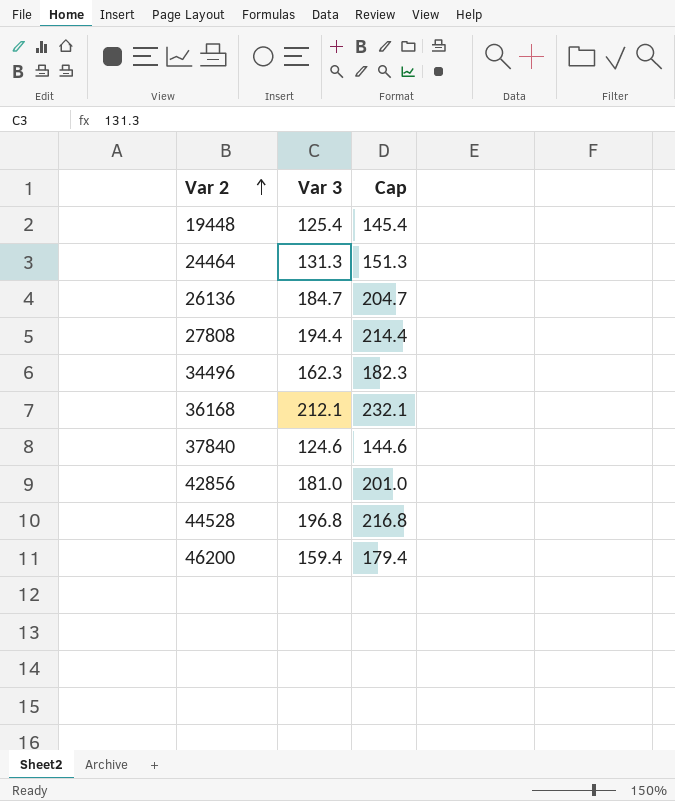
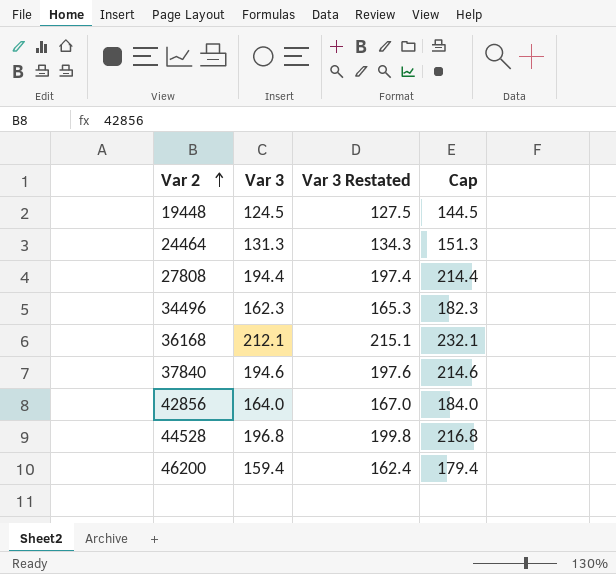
column Var 3 Restated | formula: none -> [Var 3] + 3
row 26136: 184.7 | 204.7 -> none
19448 | Var 3: 125.4 -> 124.5
19448 | Cap: 145.4 -> 144.5
37840 | Var 3: 124.6 -> 194.6
37840 | Cap: 144.6 -> 214.6
42856 | Var 3: 181.0 -> 164.0
42856 | Cap: 201.0 -> 184.0

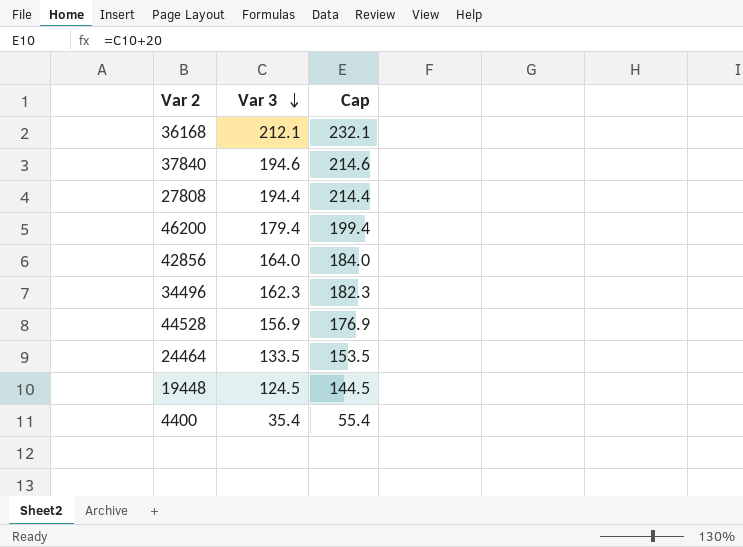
row order: Var 2 ascending -> Var 3 descending
column Var 3 Restated | formula: [Var 3] + 3 -> none
46200 | Var 3: 159.4 -> 179.4
46200 | Cap: 179.4 -> 199.4
44528 | Var 3: 196.8 -> 156.9
44528 | Cap: 216.8 -> 176.9
24464 | Var 3: 131.3 -> 133.5
24464 | Cap: 151.3 -> 153.5
row 4400: none -> 35.4 | 55.4

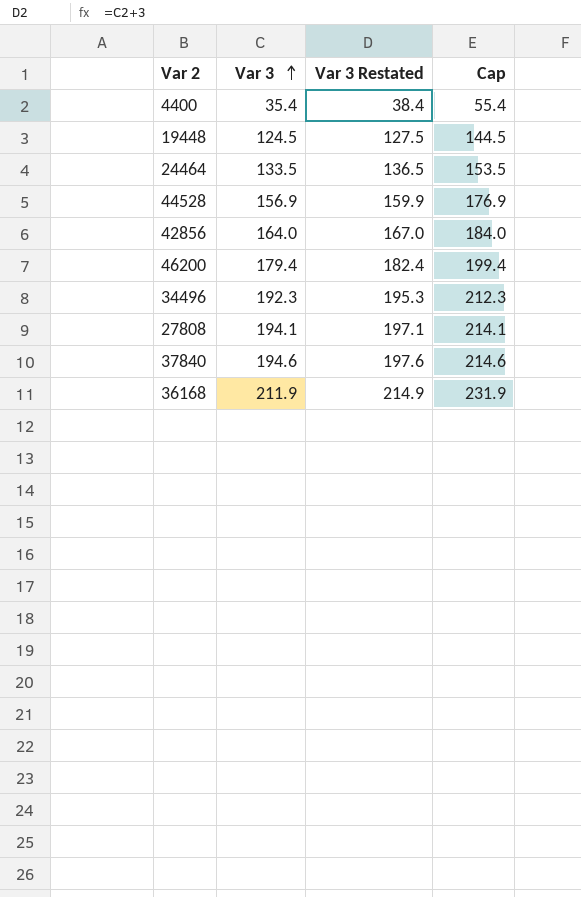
row order: Var 3 descending -> Var 3 ascending
column Var 3 Restated | formula: none -> [Var 3] + 3
34496 | Var 3: 162.3 -> 192.3
34496 | Cap: 182.3 -> 212.3
27808 | Var 3: 194.4 -> 194.1
27808 | Cap: 214.4 -> 214.1
36168 | Var 3: 212.1 -> 211.9
36168 | Cap: 232.1 -> 231.9

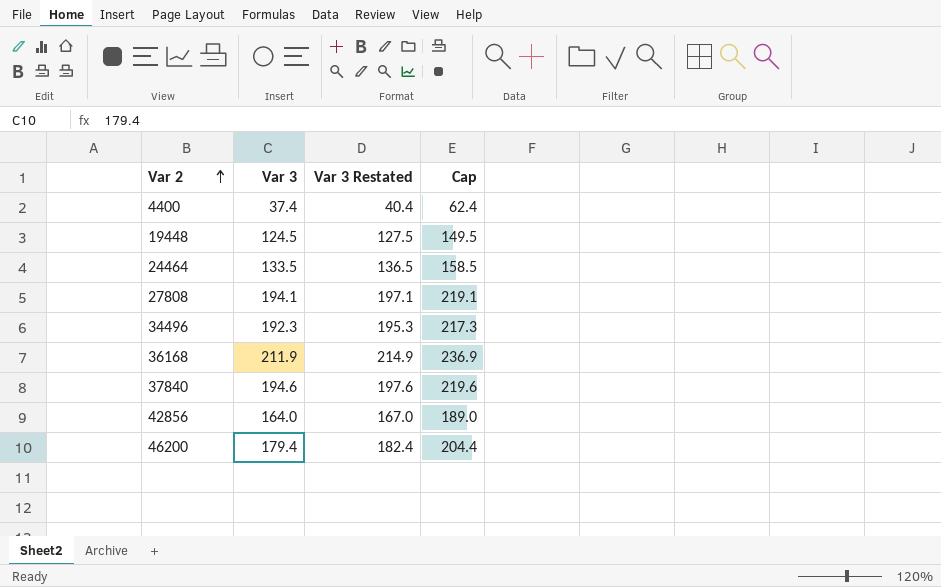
row order: Var 3 ascending -> Var 2 ascending
column Cap | formula: [Var 3] + 20 -> [Var 3] + 25
row 44528: 156.9 | 159.9 | 176.9 -> none
4400 | Var 3: 35.4 -> 37.4
4400 | Var 3 Restated: 38.4 -> 40.4

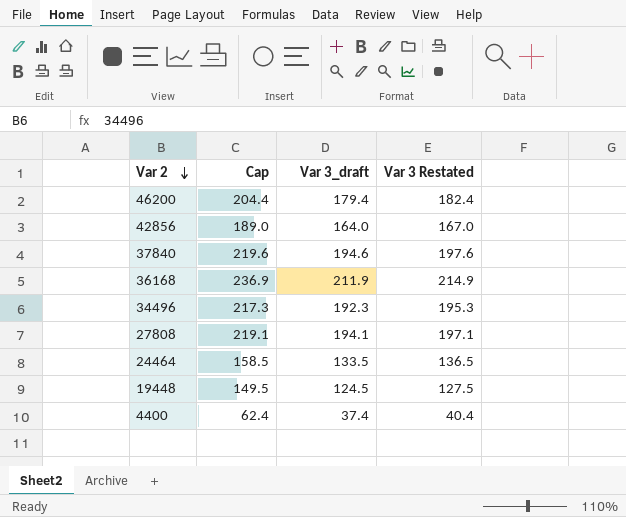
row order: Var 2 ascending -> Var 2 descending
column Cap | position: 4 -> 2
column name: Var 3 -> Var 3_draft

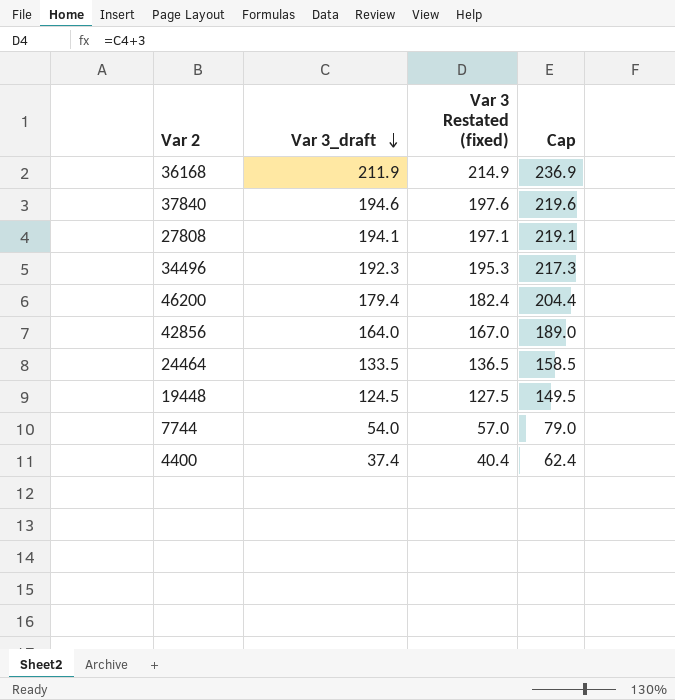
row order: Var 2 descending -> Var 3_draft descending
column name: Var 3 Restated -> Var 3 Restated (fixed)
column Cap | position: 2 -> 4
row 7744: none -> 54.0 | 57.0 | 79.0

